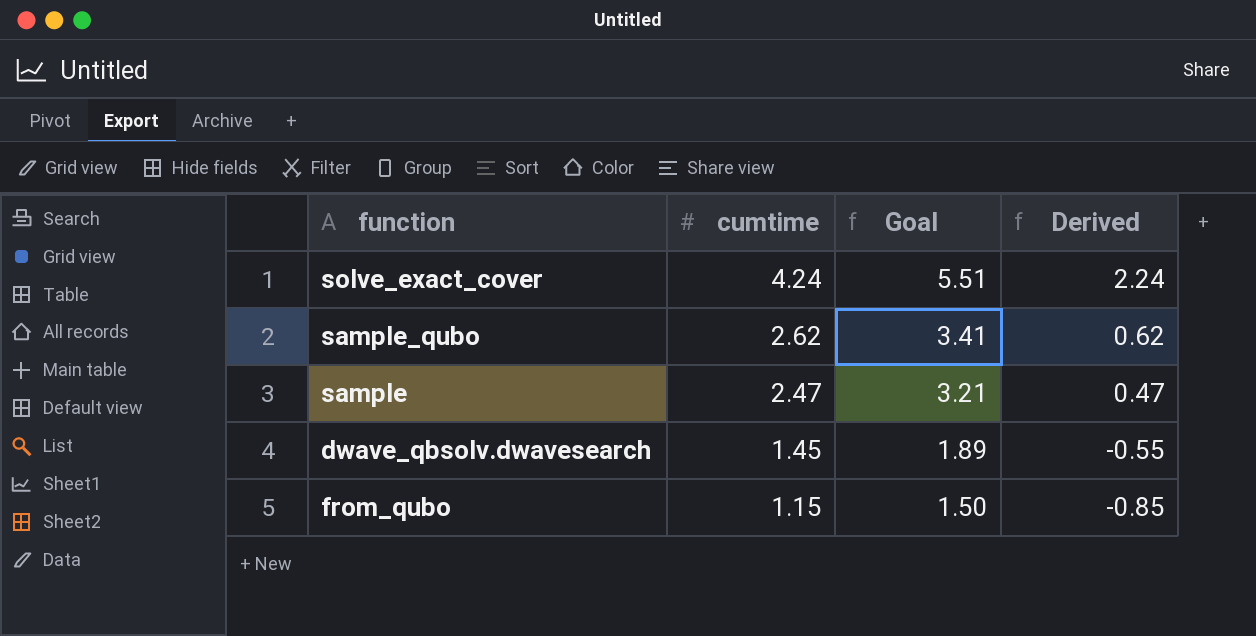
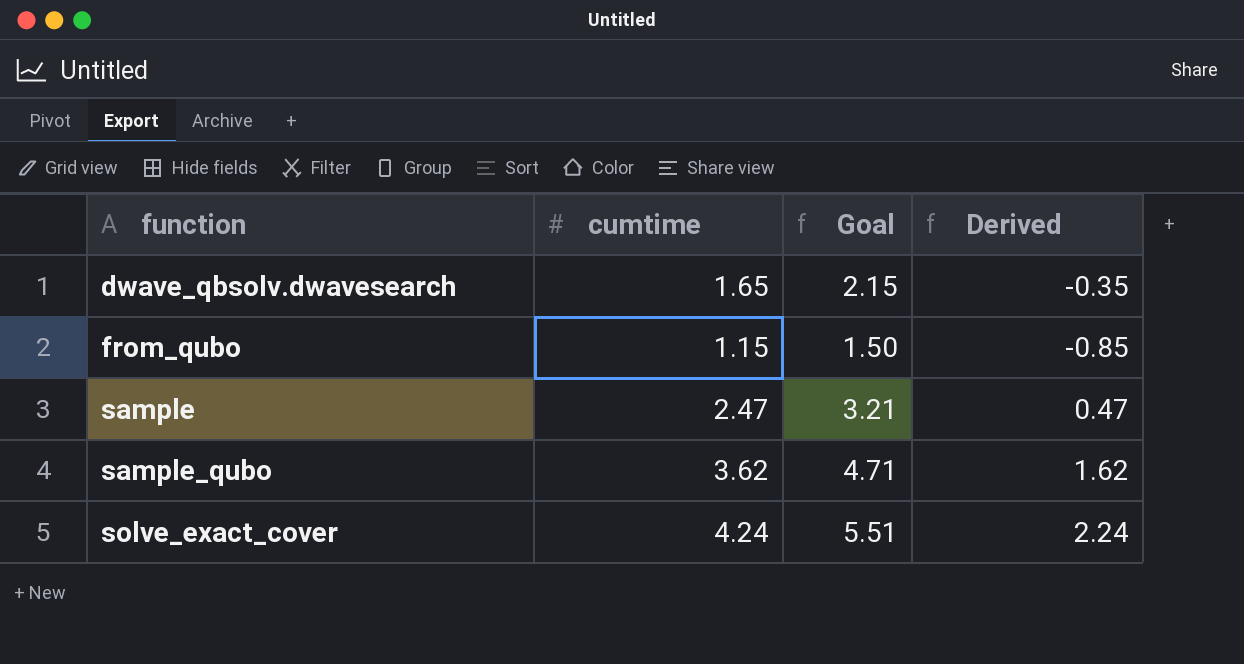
row order: cumtime descending -> function ascending
dwave_qbsolv.dwavesearch | cumtime: 1.45 -> 1.65
dwave_qbsolv.dwavesearch | Goal: 1.89 -> 2.15
dwave_qbsolv.dwavesearch | Derived: -0.55 -> -0.35
sample_qubo | cumtime: 2.62 -> 3.62
sample_qubo | Goal: 3.41 -> 4.71
sample_qubo | Derived: 0.62 -> 1.62

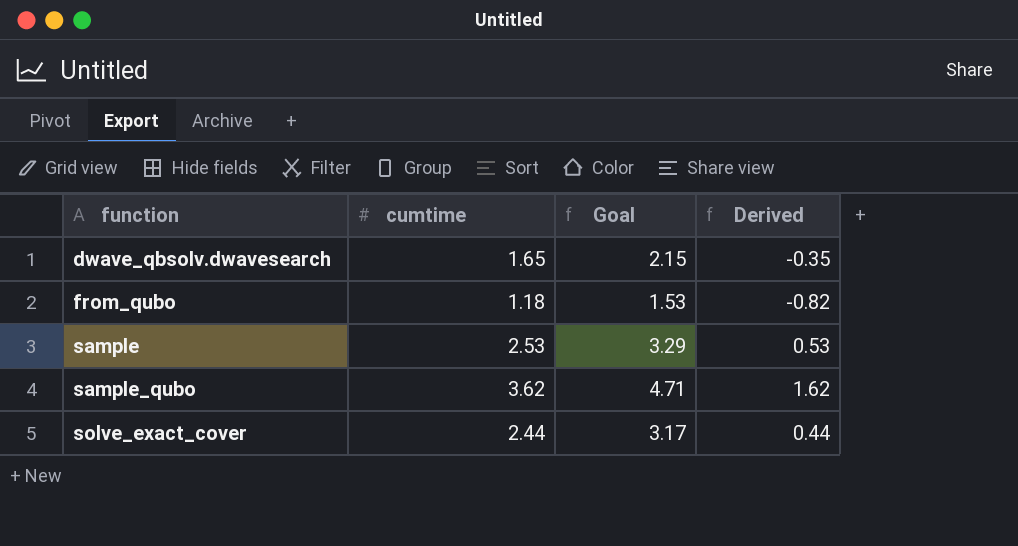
from_qubo | cumtime: 1.15 -> 1.18
from_qubo | Goal: 1.50 -> 1.53
from_qubo | Derived: -0.85 -> -0.82
sample | cumtime: 2.47 -> 2.53
sample | Goal: 3.21 -> 3.29
sample | Derived: 0.47 -> 0.53
solve_exact_cover | cumtime: 4.24 -> 2.44
solve_exact_cover | Goal: 5.51 -> 3.17
solve_exact_cover | Derived: 2.24 -> 0.44

